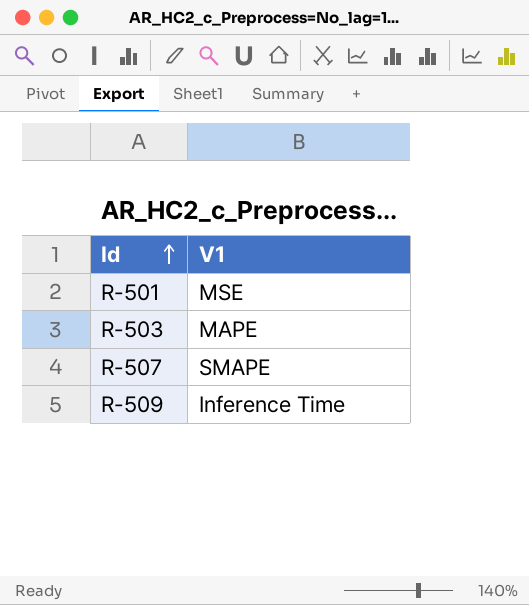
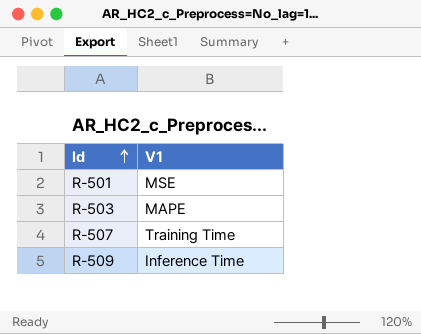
R-507 | V1: SMAPE -> Training Time

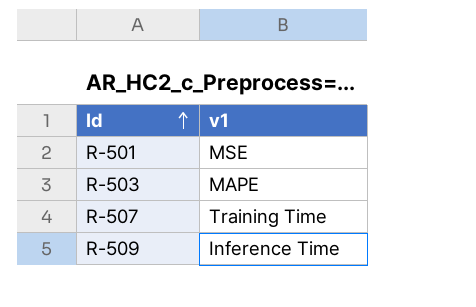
column name: V1 -> v1

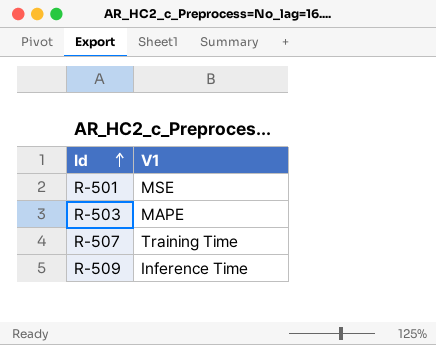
column name: v1 -> V1

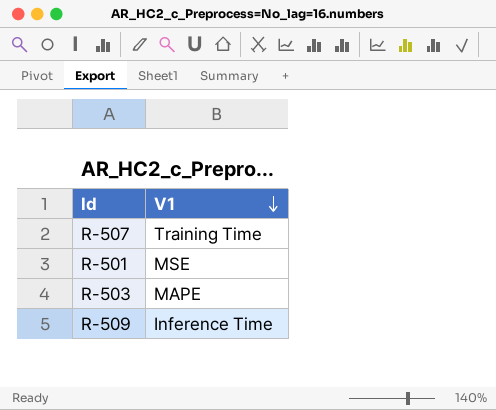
row order: Id ascending -> V1 descending

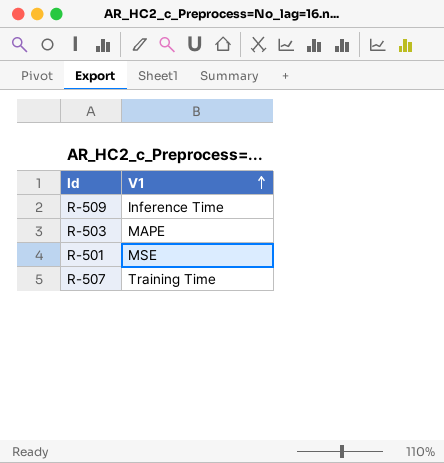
row order: V1 descending -> V1 ascending

